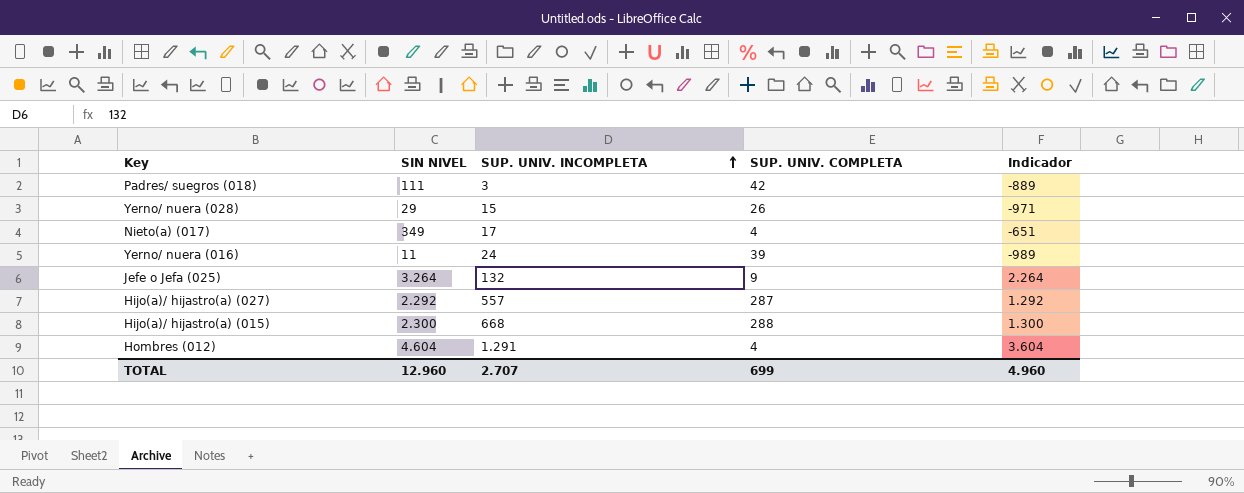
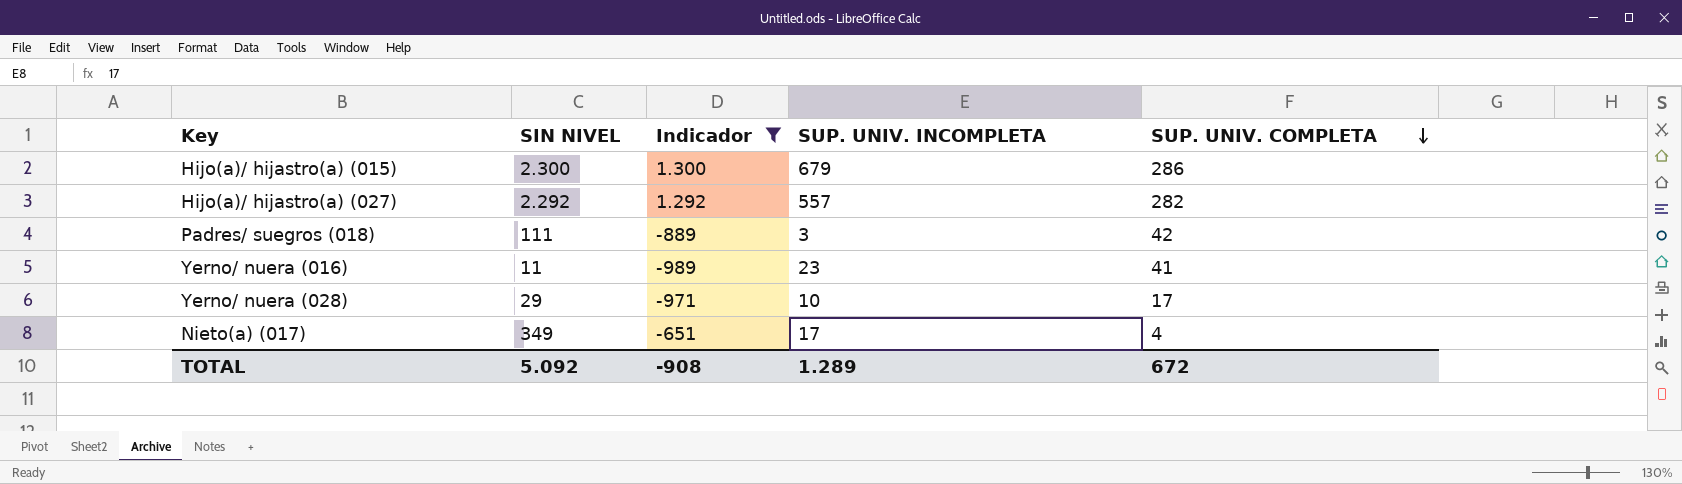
filter: none -> Indicador <= 1.300
row order: SUP. UNIV. INCOMPLETA ascending -> SUP. UNIV. COMPLETA descending
column Indicador | position: 5 -> 3
Hijo(a)/ hijastro(a) (015) | SUP. UNIV. INCOMPLETA: 668 -> 679
Hijo(a)/ hijastro(a) (015) | SUP. UNIV. COMPLETA: 288 -> 286
Hijo(a)/ hijastro(a) (027) | SUP. UNIV. COMPLETA: 287 -> 282
Yerno/ nuera (016) | SUP. UNIV. INCOMPLETA: 24 -> 23
Yerno/ nuera (016) | SUP. UNIV. COMPLETA: 39 -> 41
Yerno/ nuera (028) | SUP. UNIV. INCOMPLETA: 15 -> 10
Yerno/ nuera (028) | SUP. UNIV. COMPLETA: 26 -> 17
TOTAL | SIN NIVEL: 12.960 -> 5.092
TOTAL | Indicador: 4.960 -> -908
TOTAL | SUP. UNIV. INCOMPLETA: 2.707 -> 1.289
TOTAL | SUP. UNIV. COMPLETA: 699 -> 672

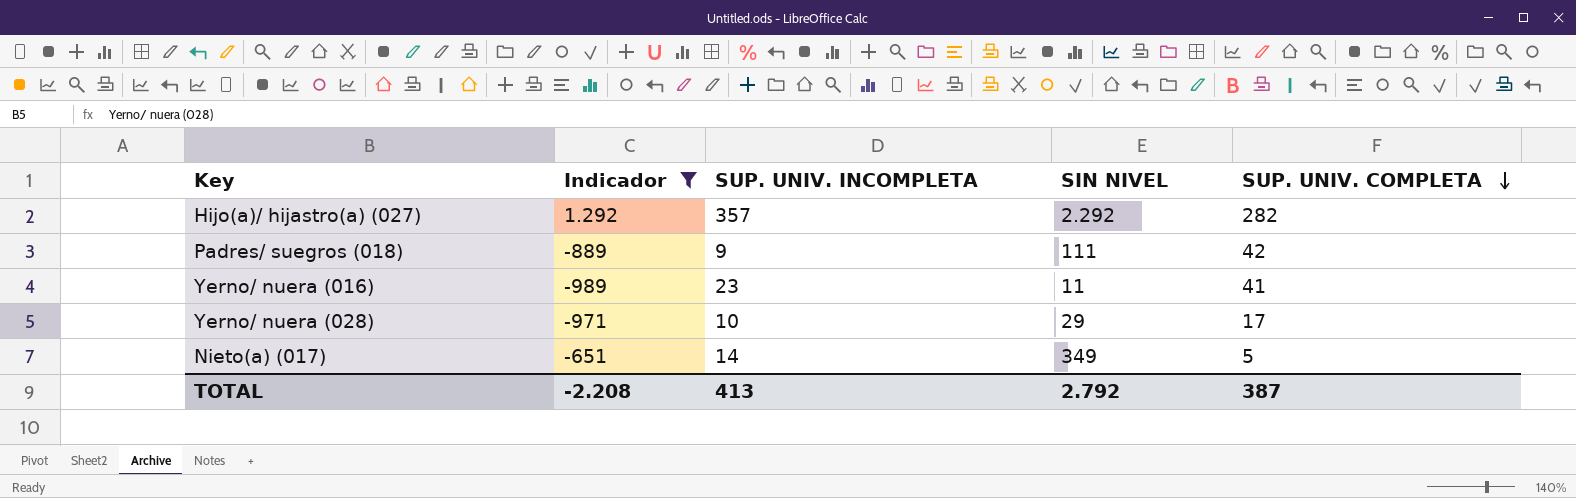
column SIN NIVEL | position: 2 -> 4
row Hijo(a)/ hijastro(a) (015): 2.300 | 1.300 | 679 | 286 -> none
Hijo(a)/ hijastro(a) (027) | SUP. UNIV. INCOMPLETA: 557 -> 357
Padres/ suegros (018) | SUP. UNIV. INCOMPLETA: 3 -> 9
Nieto(a) (017) | SUP. UNIV. INCOMPLETA: 17 -> 14
Nieto(a) (017) | SUP. UNIV. COMPLETA: 4 -> 5
TOTAL | Indicador: -908 -> -2.208
TOTAL | SUP. UNIV. INCOMPLETA: 1.289 -> 413
TOTAL | SIN NIVEL: 5.092 -> 2.792
TOTAL | SUP. UNIV. COMPLETA: 672 -> 387

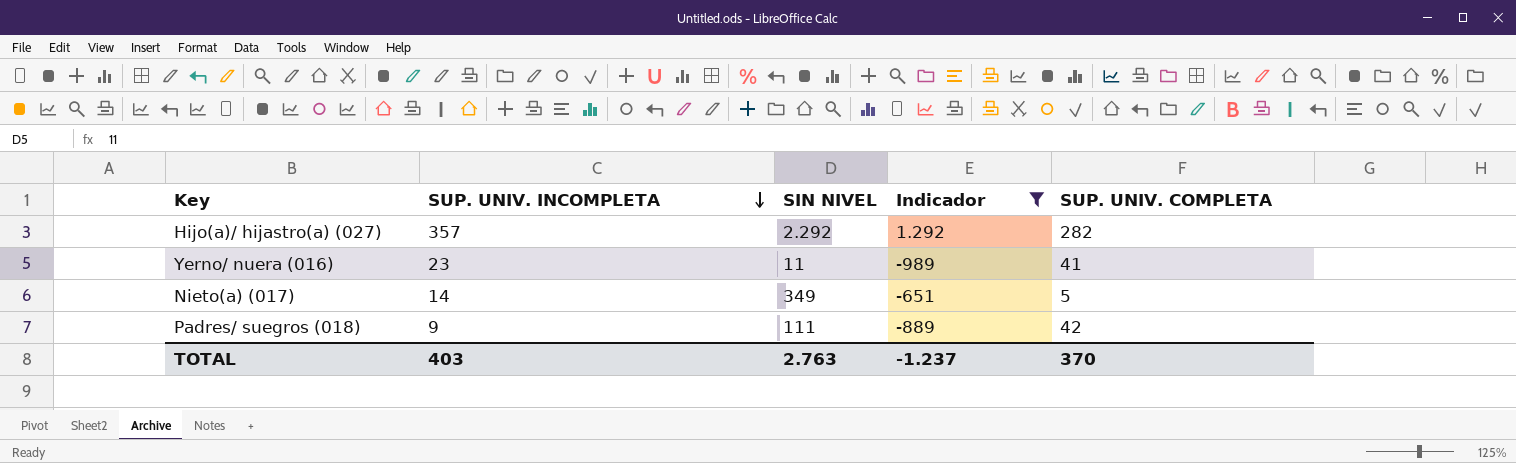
row order: SUP. UNIV. COMPLETA descending -> SUP. UNIV. INCOMPLETA descending
column Indicador | position: 2 -> 4
row Yerno/ nuera (028): -971 | 10 | 29 | 17 -> none
TOTAL | SUP. UNIV. INCOMPLETA: 413 -> 403
TOTAL | SIN NIVEL: 2.792 -> 2.763
TOTAL | Indicador: -2.208 -> -1.237
TOTAL | SUP. UNIV. COMPLETA: 387 -> 370

